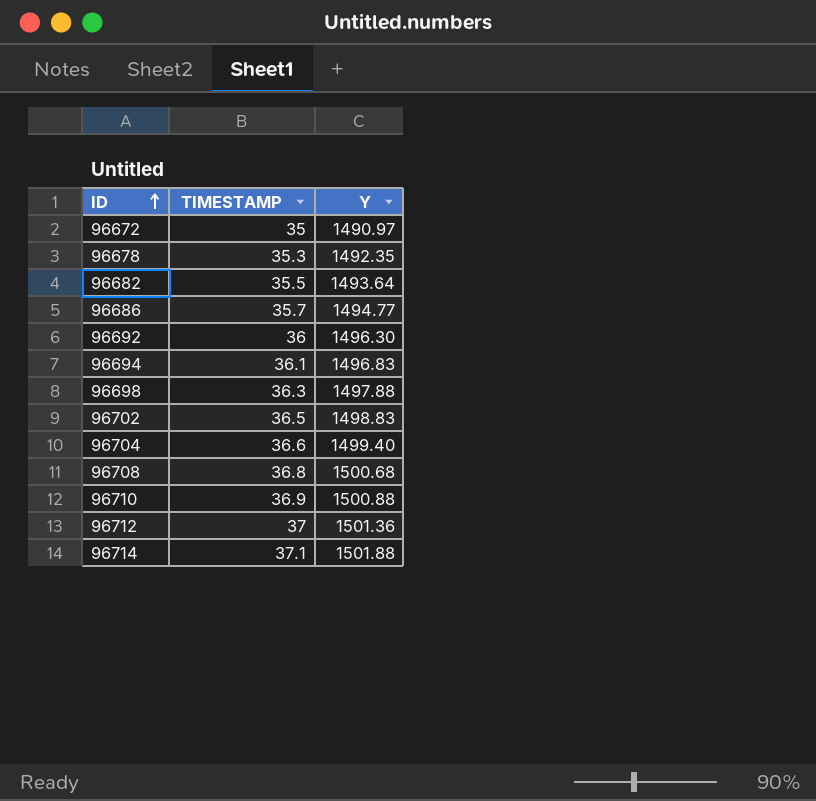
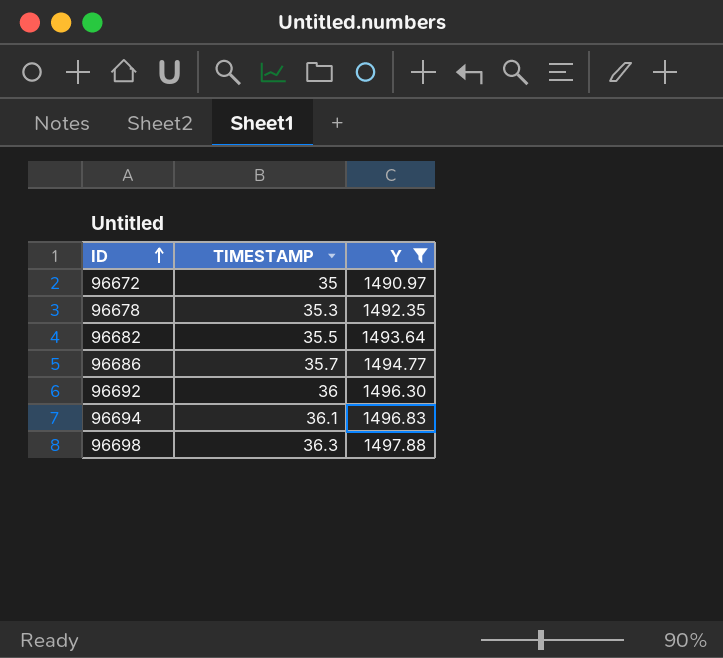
filter: none -> Y <= 1497.88

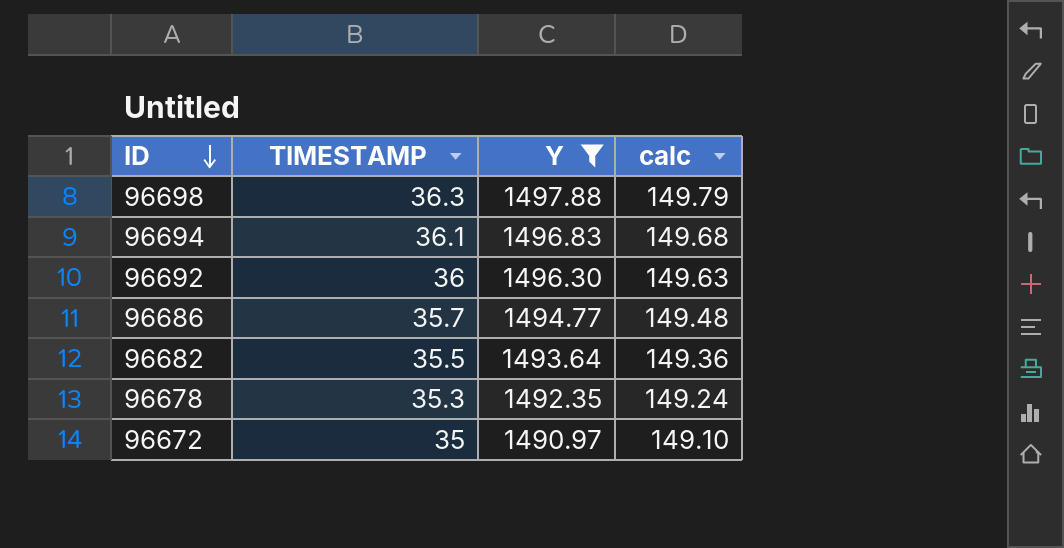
row order: ID ascending -> ID descending
column calc | formula: none -> [Y] * 0.1

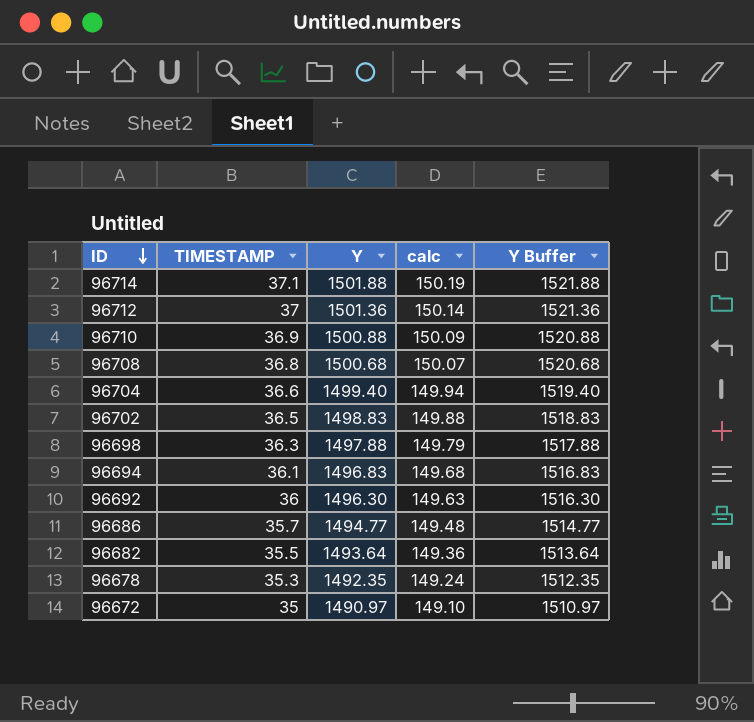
filter: Y <= 1497.88 -> none
column Y Buffer | formula: none -> [Y] + 20

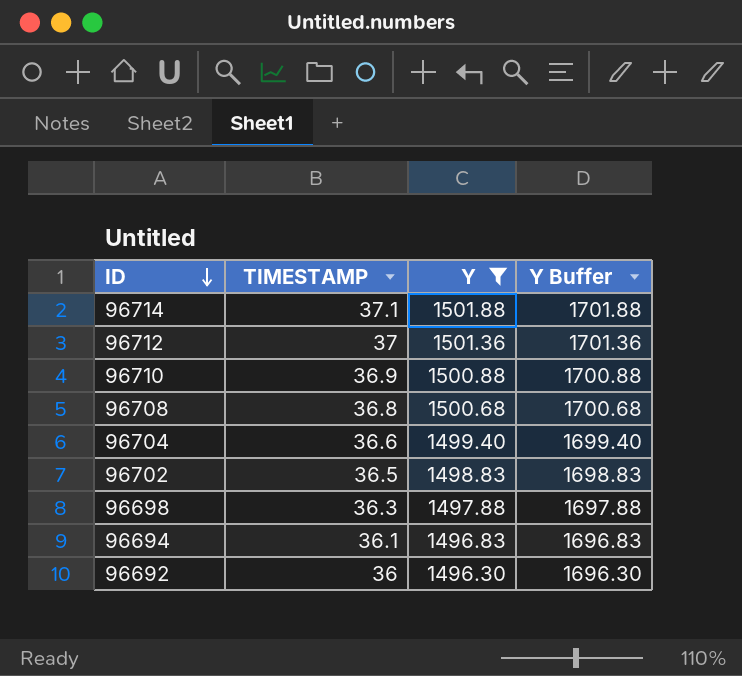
filter: none -> Y >= 1496.30
column calc | formula: [Y] * 0.1 -> none
column Y Buffer | formula: [Y] + 20 -> [Y] + 200

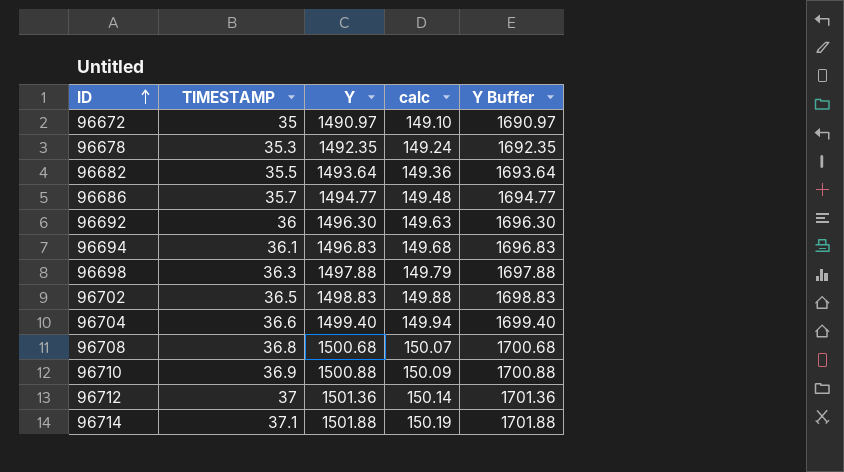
filter: Y >= 1496.30 -> none
row order: ID descending -> ID ascending
column calc | formula: none -> [Y] * 0.1

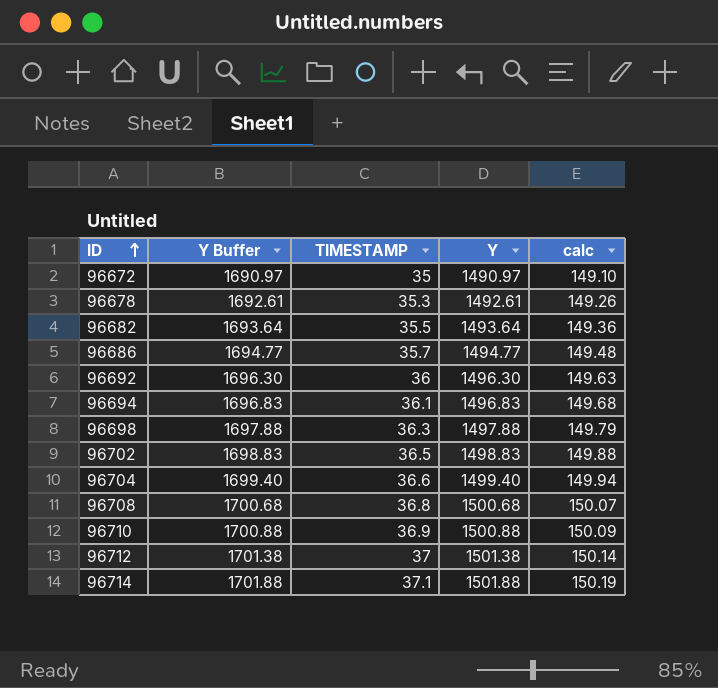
column Y Buffer | position: 5 -> 2
96678 | Y Buffer: 1692.35 -> 1692.61
96678 | Y: 1492.35 -> 1492.61
96678 | calc: 149.24 -> 149.26
96712 | Y Buffer: 1701.36 -> 1701.38
96712 | Y: 1501.36 -> 1501.38

